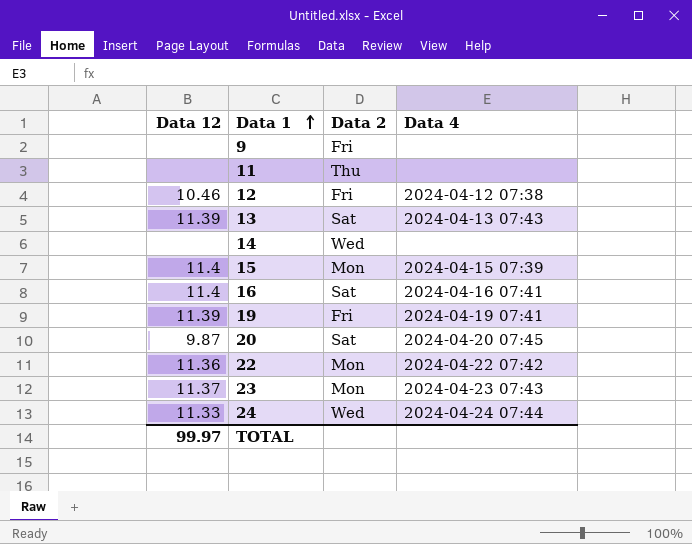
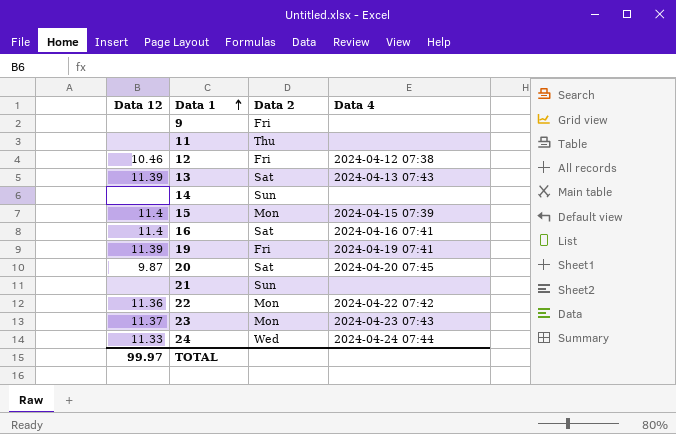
14 | Data 2: Wed -> Sun
row 21: none -> none | Sun | none

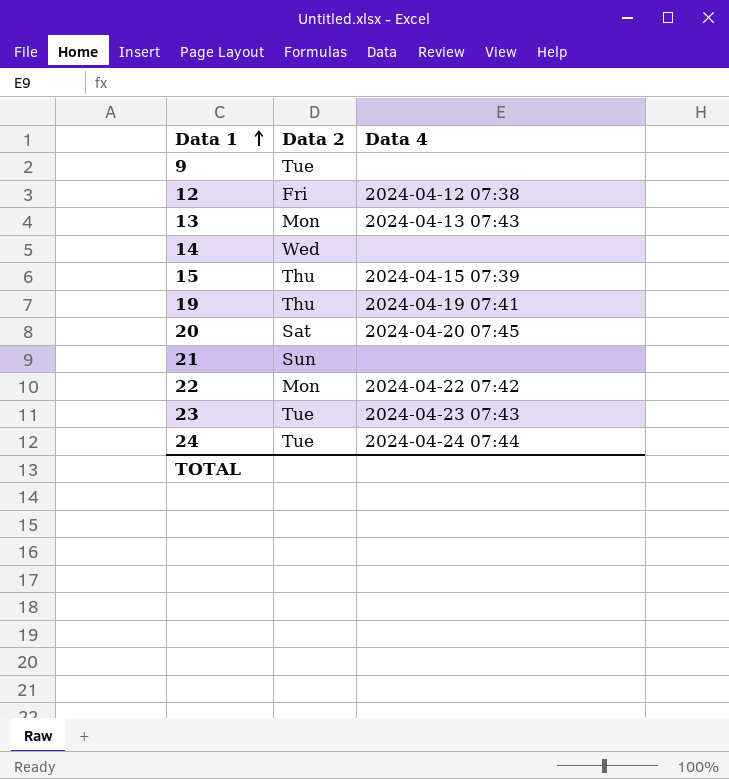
column Data 12 | position: 1 -> none
row 11: none | Thu | none -> none
row 16: 11.4 | Sat | 2024-04-16 07:41 -> none
9 | Data 2: Fri -> Tue
13 | Data 2: Sat -> Mon
14 | Data 2: Sun -> Wed
15 | Data 2: Mon -> Thu
19 | Data 2: Fri -> Thu
23 | Data 2: Mon -> Tue
24 | Data 2: Wed -> Tue

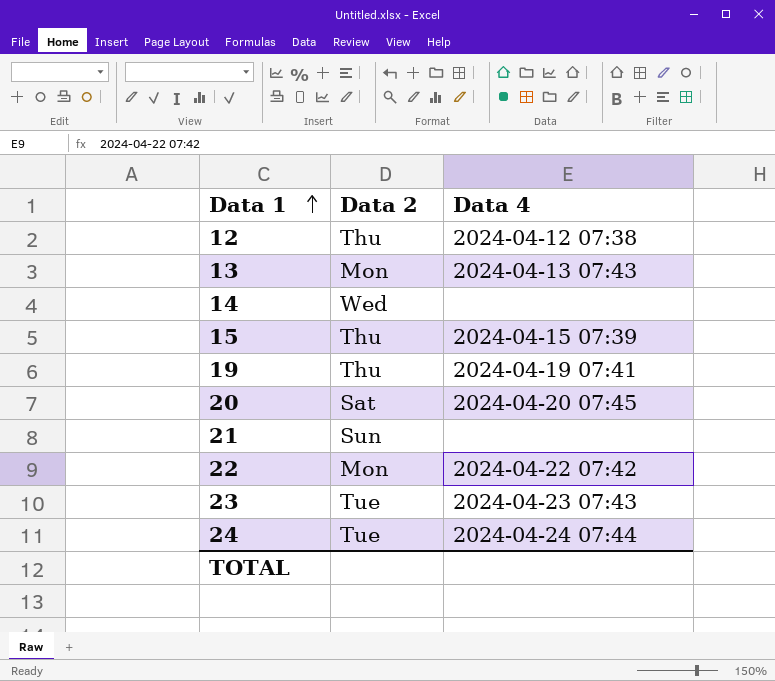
row 9: Tue | none -> none
12 | Data 2: Fri -> Thu

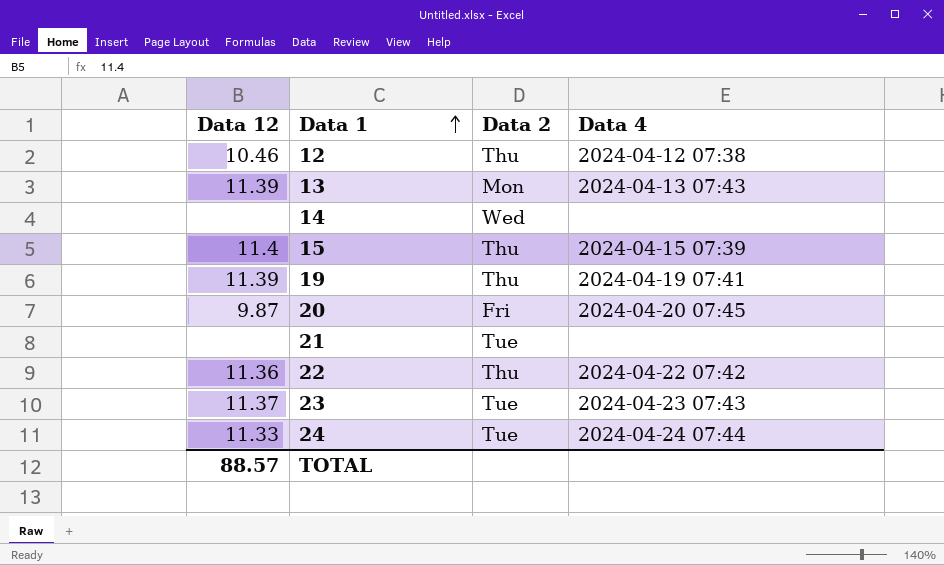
column Data 12 | position: none -> 1
20 | Data 2: Sat -> Fri
21 | Data 2: Sun -> Tue
22 | Data 2: Mon -> Thu

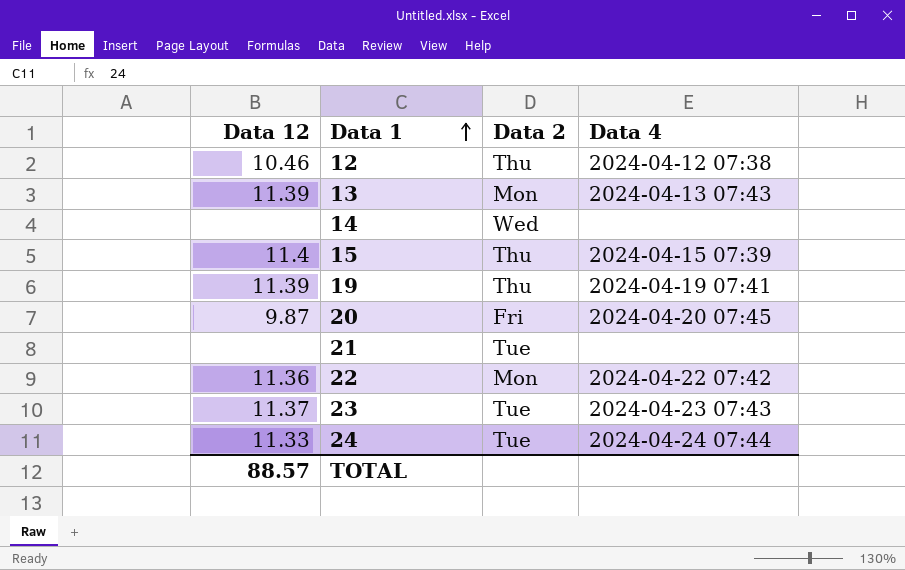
22 | Data 2: Thu -> Mon

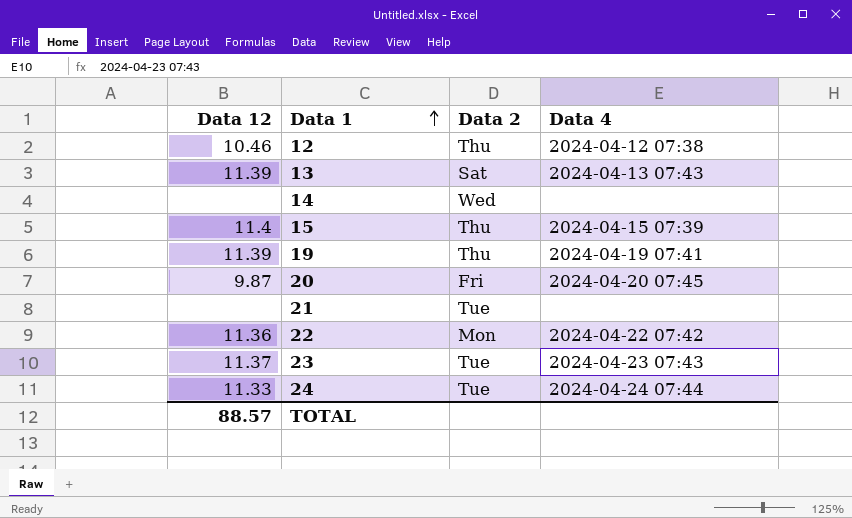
13 | Data 2: Mon -> Sat

